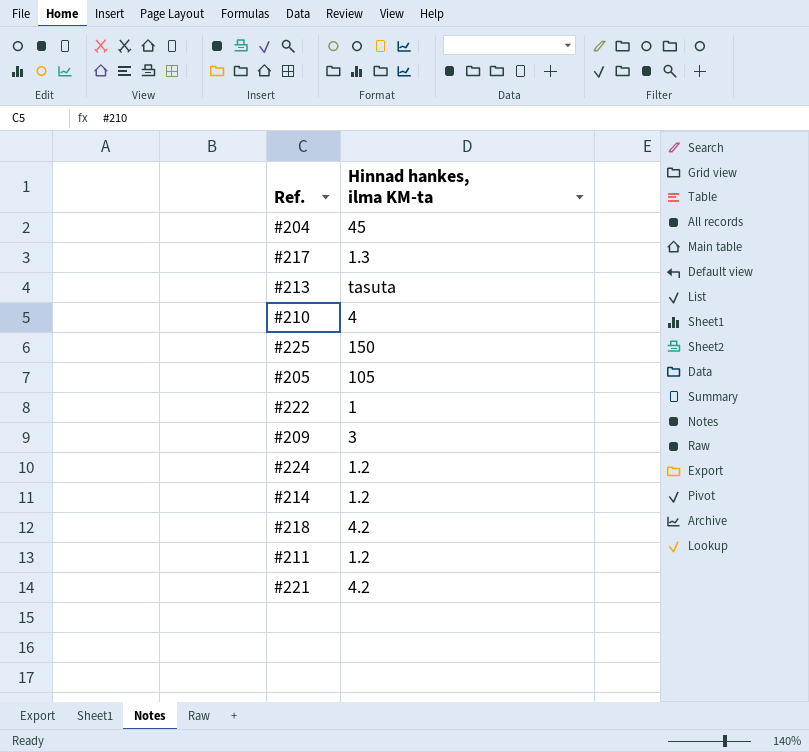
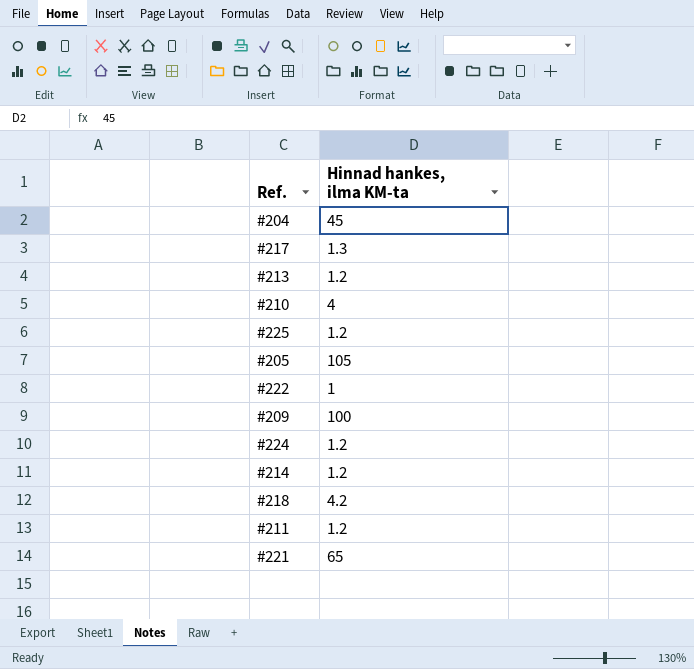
#213 | Hinnad hankes, ilma KM-ta: tasuta -> 1.2
#225 | Hinnad hankes, ilma KM-ta: 150 -> 1.2
#209 | Hinnad hankes, ilma KM-ta: 3 -> 100
#221 | Hinnad hankes, ilma KM-ta: 4.2 -> 65

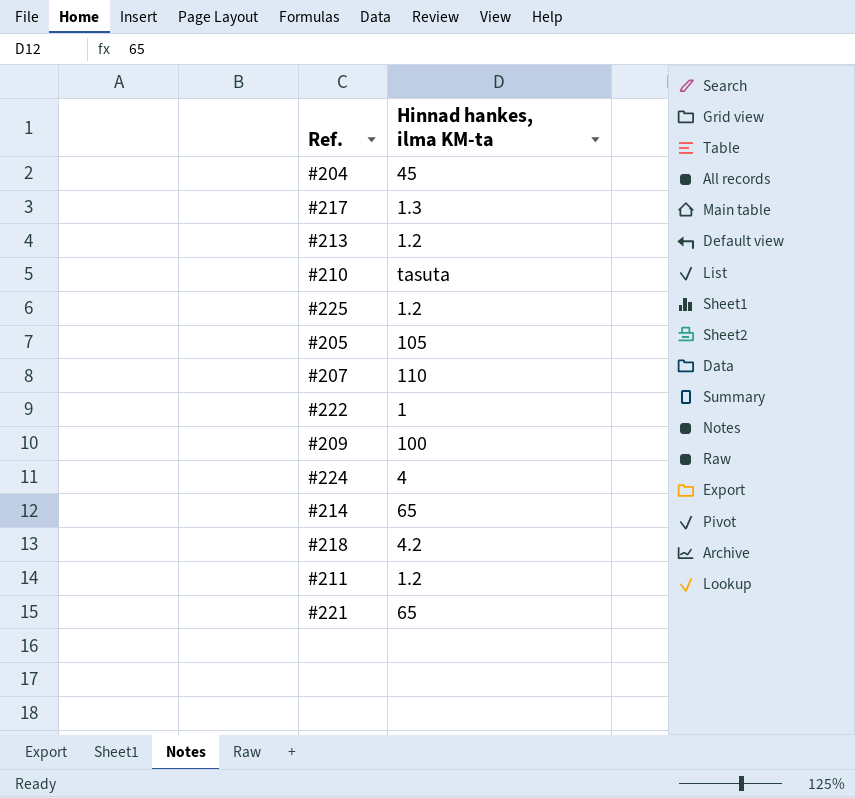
#210 | Hinnad hankes, ilma KM-ta: 4 -> tasuta
row #207: none -> 110
#224 | Hinnad hankes, ilma KM-ta: 1.2 -> 4
#214 | Hinnad hankes, ilma KM-ta: 1.2 -> 65

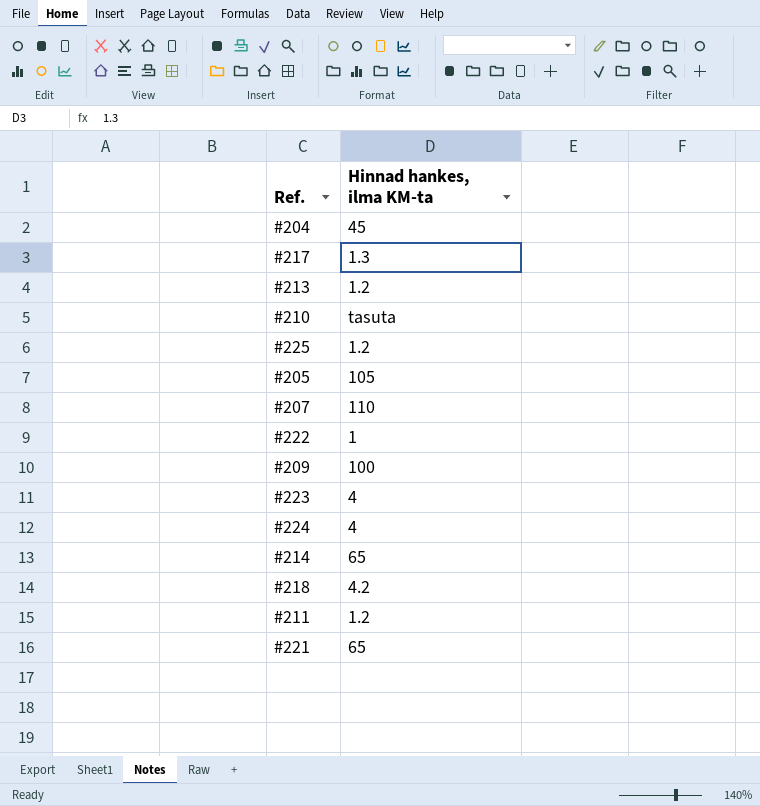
row #223: none -> 4

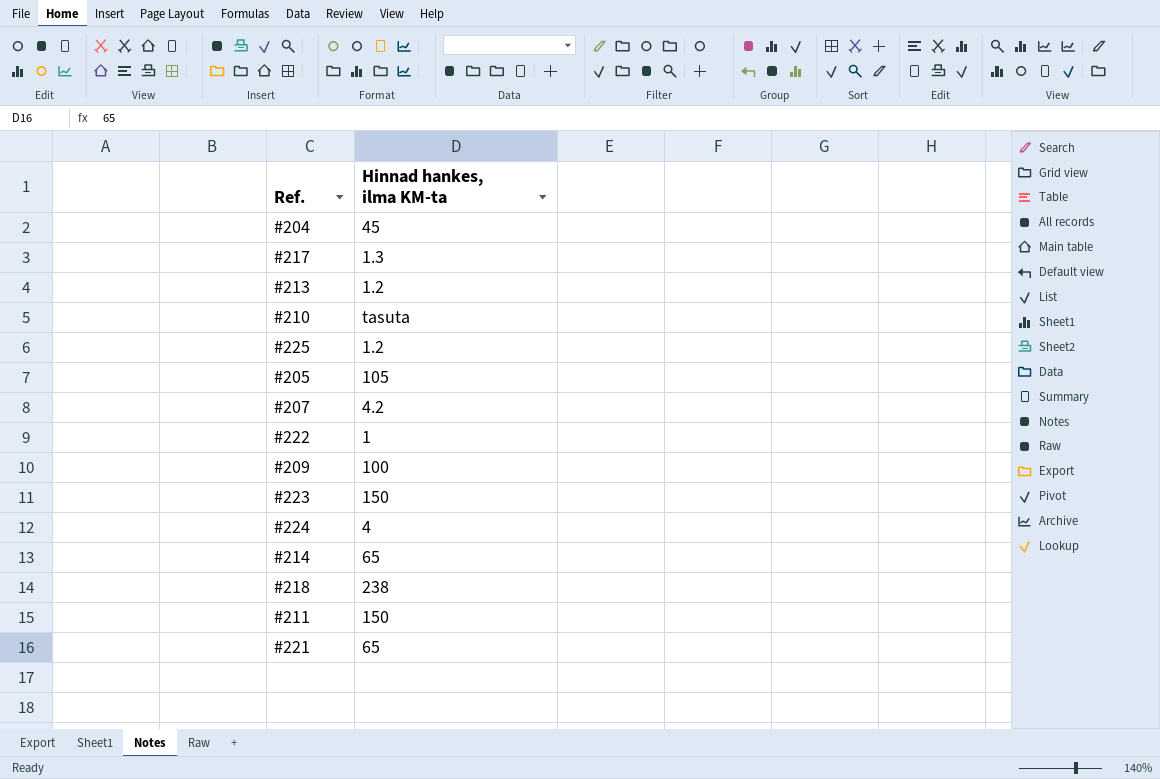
#207 | Hinnad hankes, ilma KM-ta: 110 -> 4.2
#223 | Hinnad hankes, ilma KM-ta: 4 -> 150
#218 | Hinnad hankes, ilma KM-ta: 4.2 -> 238
#211 | Hinnad hankes, ilma KM-ta: 1.2 -> 150

